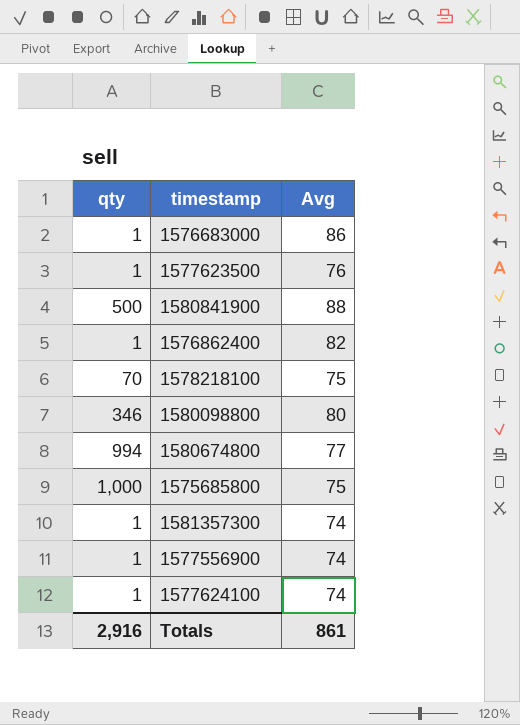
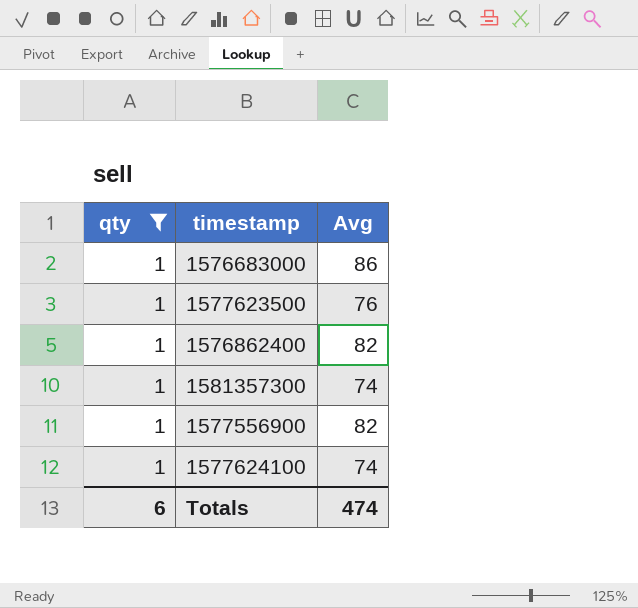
filter: none -> qty = 1
1577556900 | Avg: 74 -> 82
Totals | qty: 2,916 -> 6
Totals | Avg: 861 -> 474

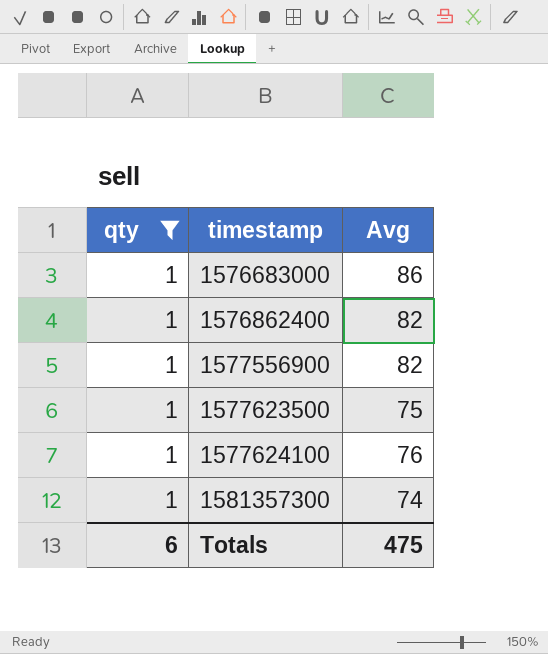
row order: none -> timestamp ascending
1577623500 | Avg: 76 -> 75
1577624100 | Avg: 74 -> 76
Totals | Avg: 474 -> 475

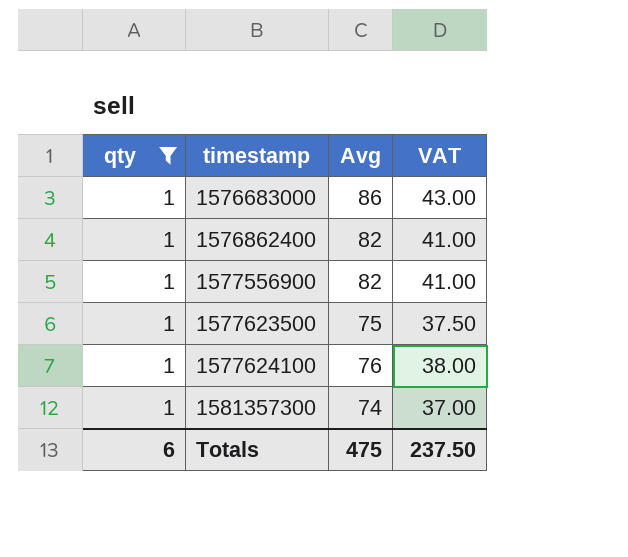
column VAT | formula: none -> [Avg] * 0.5

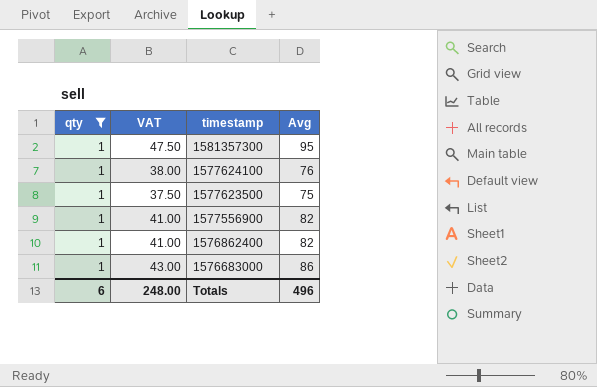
row order: timestamp ascending -> timestamp descending
column VAT | position: 4 -> 2
1581357300 | VAT: 37.00 -> 47.50
1581357300 | Avg: 74 -> 95
Totals | VAT: 237.50 -> 248.00
Totals | Avg: 475 -> 496

